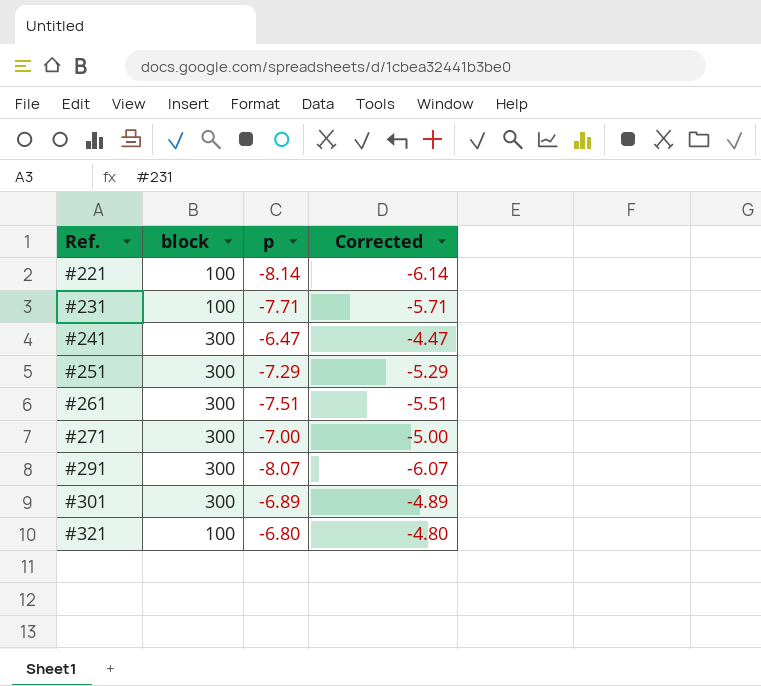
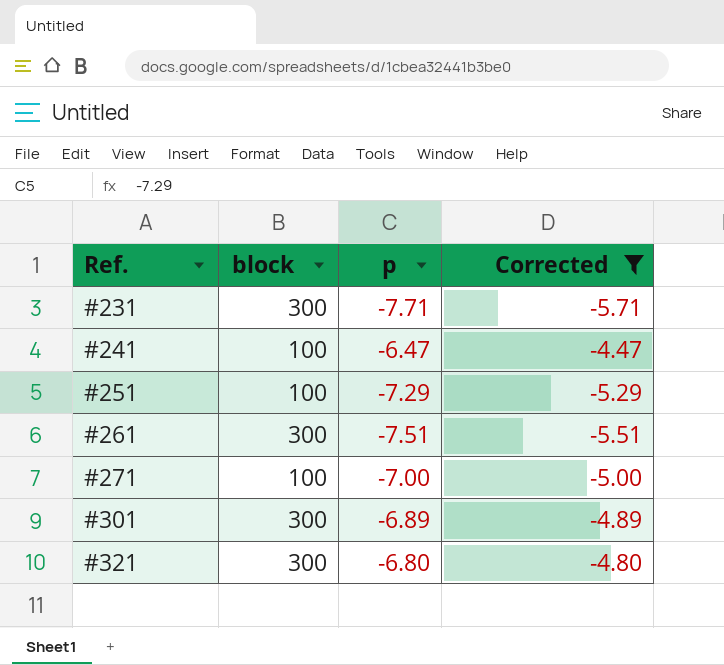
filter: none -> Corrected >= -5.71
#231 | block: 100 -> 300
#241 | block: 300 -> 100
#251 | block: 300 -> 100
#271 | block: 300 -> 100
#321 | block: 100 -> 300

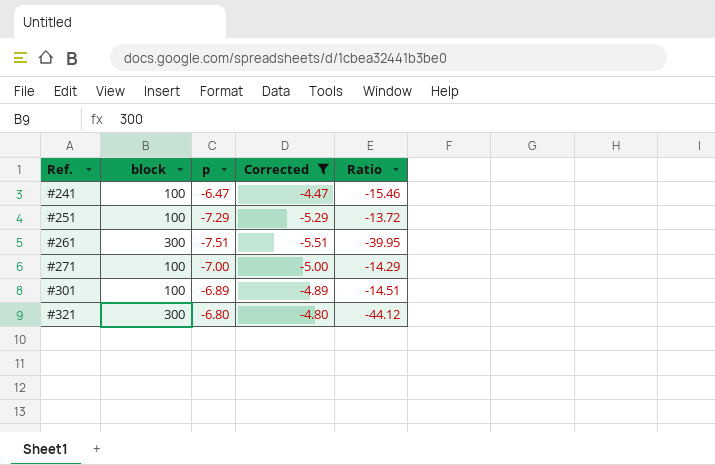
column Ratio | formula: none -> [block] / [p]
row #231: 300 | -7.71 | -5.71 -> none
#301 | block: 300 -> 100

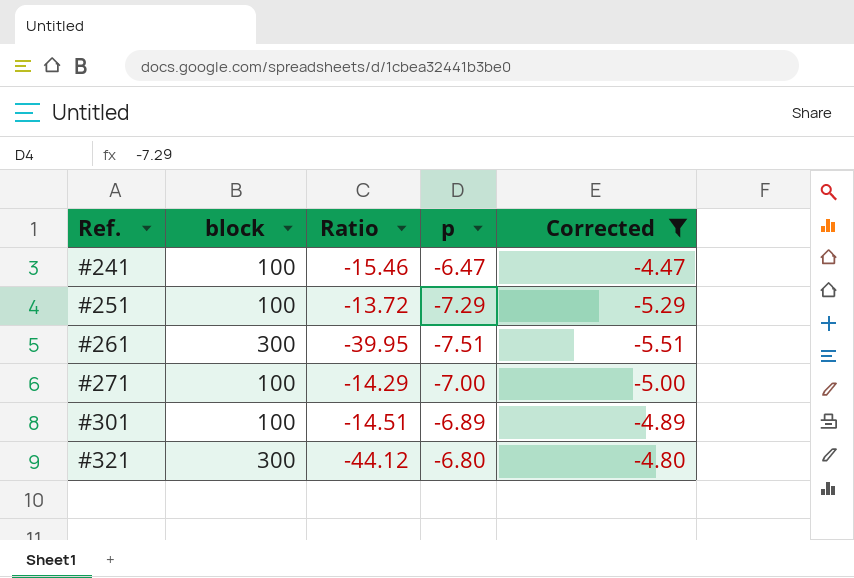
column Ratio | position: 5 -> 3

